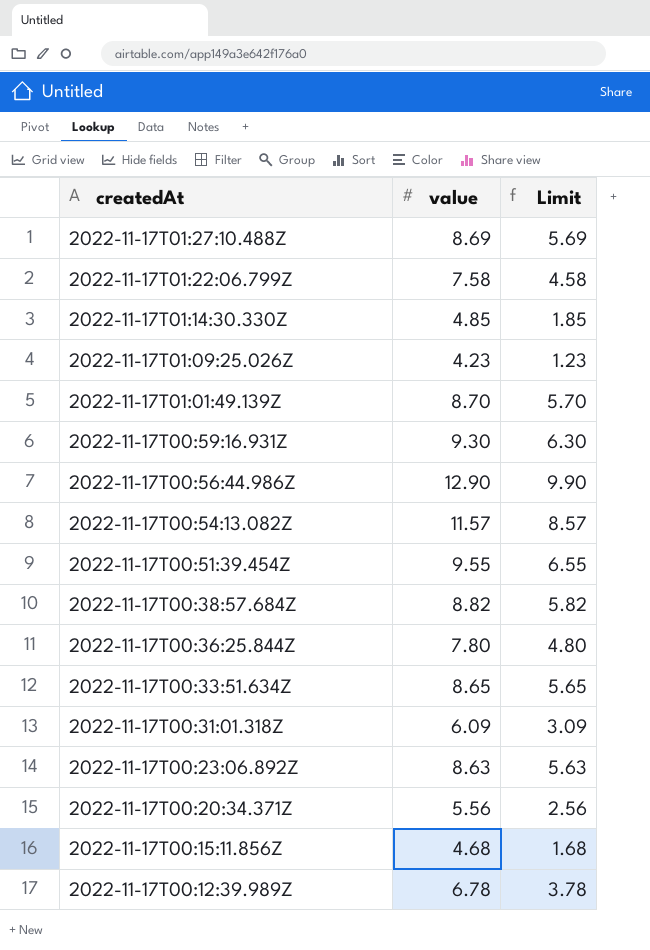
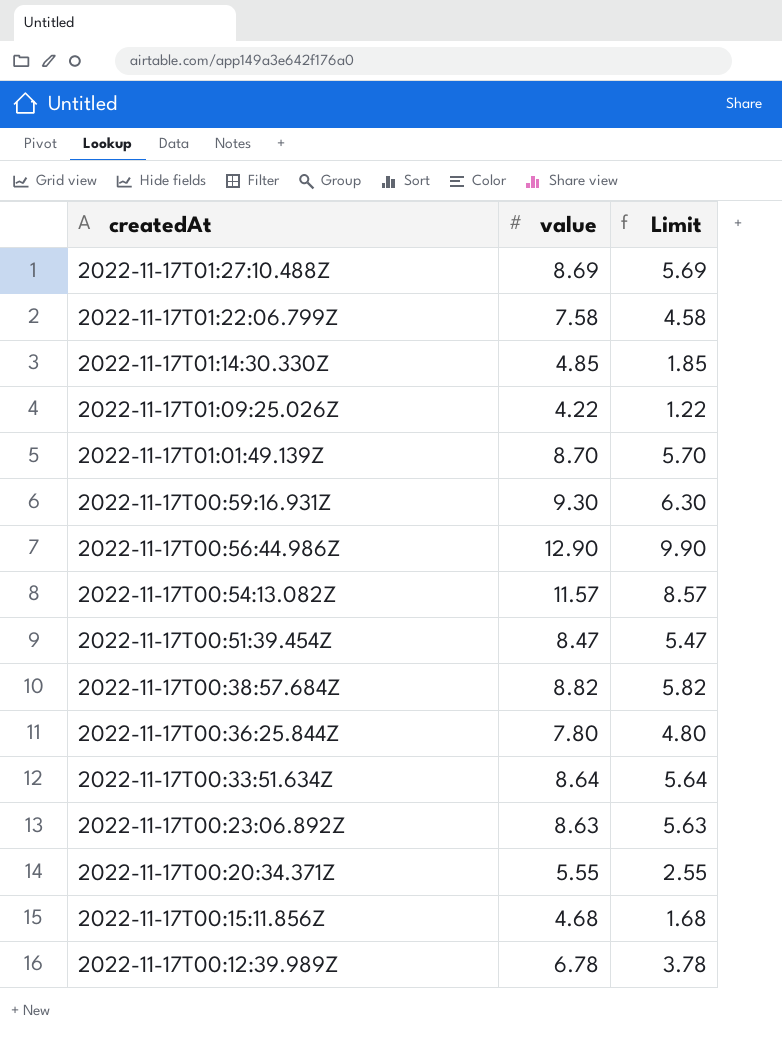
row 2022-11-17T00:31:01.318Z: 6.09 | 3.09 -> none
2022-11-17T01:09:25.026Z | value: 4.23 -> 4.22
2022-11-17T01:09:25.026Z | Limit: 1.23 -> 1.22
2022-11-17T00:51:39.454Z | value: 9.55 -> 8.47
2022-11-17T00:51:39.454Z | Limit: 6.55 -> 5.47
2022-11-17T00:33:51.634Z | value: 8.65 -> 8.64
2022-11-17T00:33:51.634Z | Limit: 5.65 -> 5.64
2022-11-17T00:20:34.371Z | value: 5.56 -> 5.55
2022-11-17T00:20:34.371Z | Limit: 2.56 -> 2.55

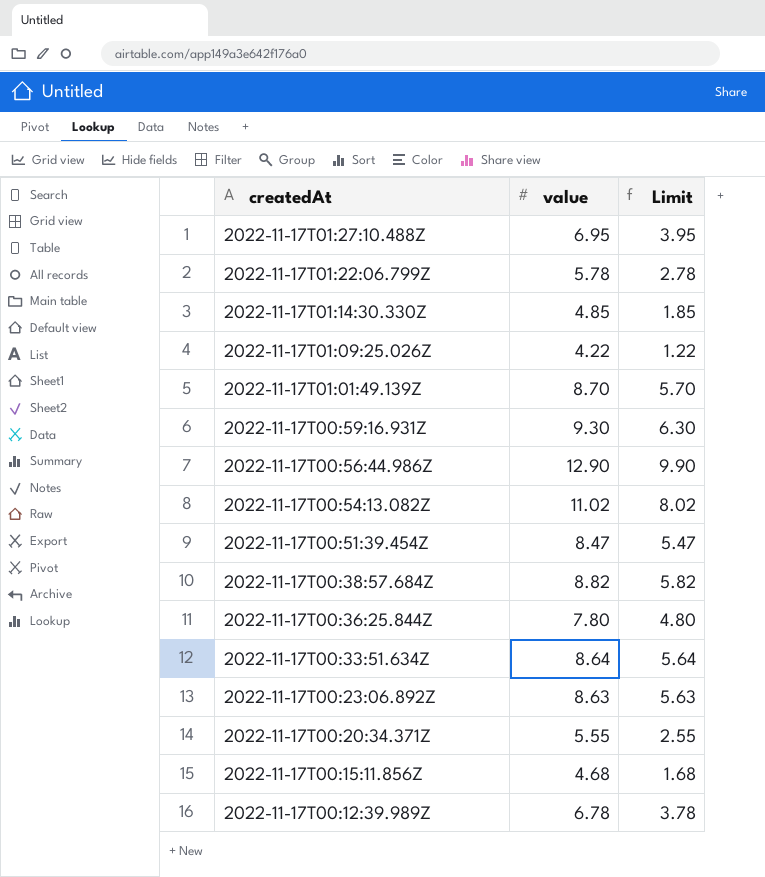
2022-11-17T01:27:10.488Z | value: 8.69 -> 6.95
2022-11-17T01:27:10.488Z | Limit: 5.69 -> 3.95
2022-11-17T01:22:06.799Z | value: 7.58 -> 5.78
2022-11-17T01:22:06.799Z | Limit: 4.58 -> 2.78
2022-11-17T00:54:13.082Z | value: 11.57 -> 11.02
2022-11-17T00:54:13.082Z | Limit: 8.57 -> 8.02

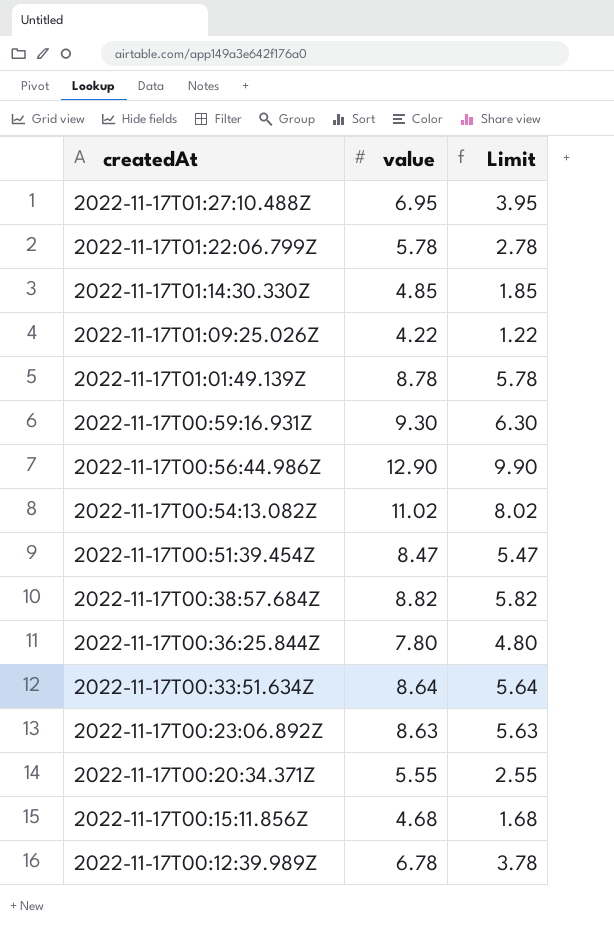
2022-11-17T01:01:49.139Z | value: 8.70 -> 8.78
2022-11-17T01:01:49.139Z | Limit: 5.70 -> 5.78

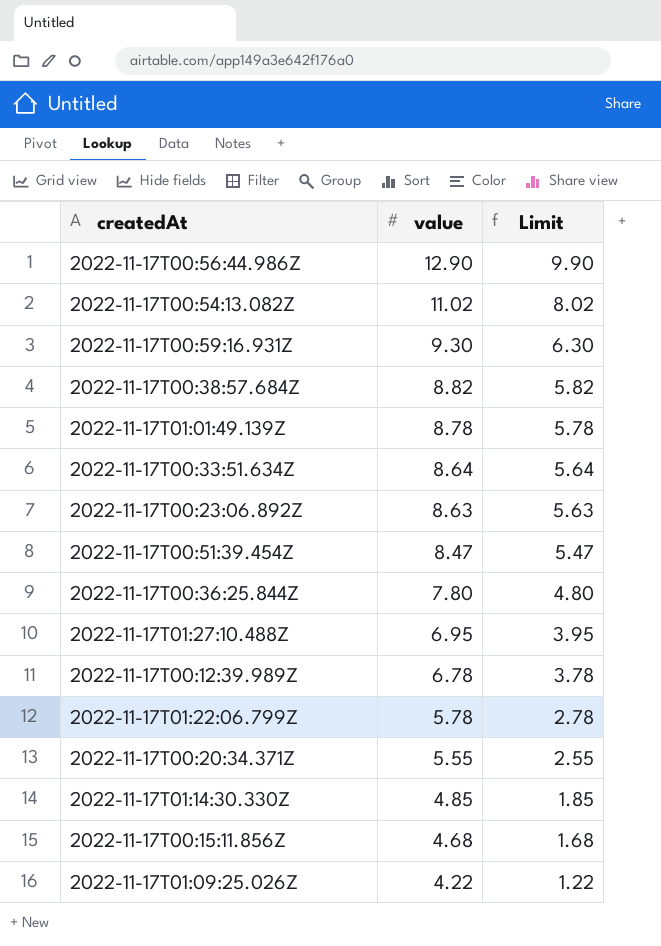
row order: createdAt descending -> value descending

